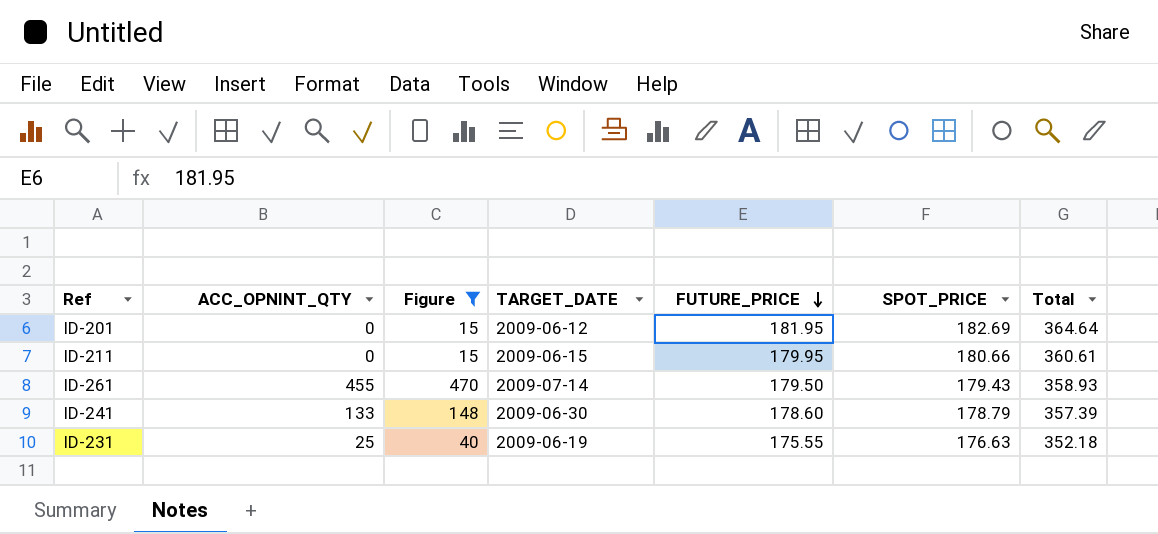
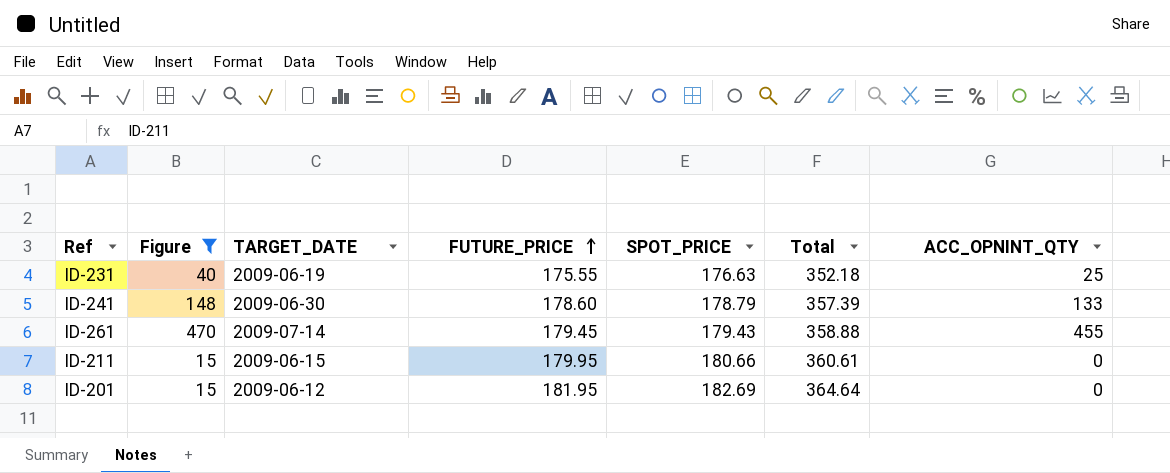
row order: FUTURE_PRICE descending -> FUTURE_PRICE ascending
column ACC_OPNINT_QTY | position: 2 -> 7
ID-261 | FUTURE_PRICE: 179.50 -> 179.45
ID-261 | Total: 358.93 -> 358.88

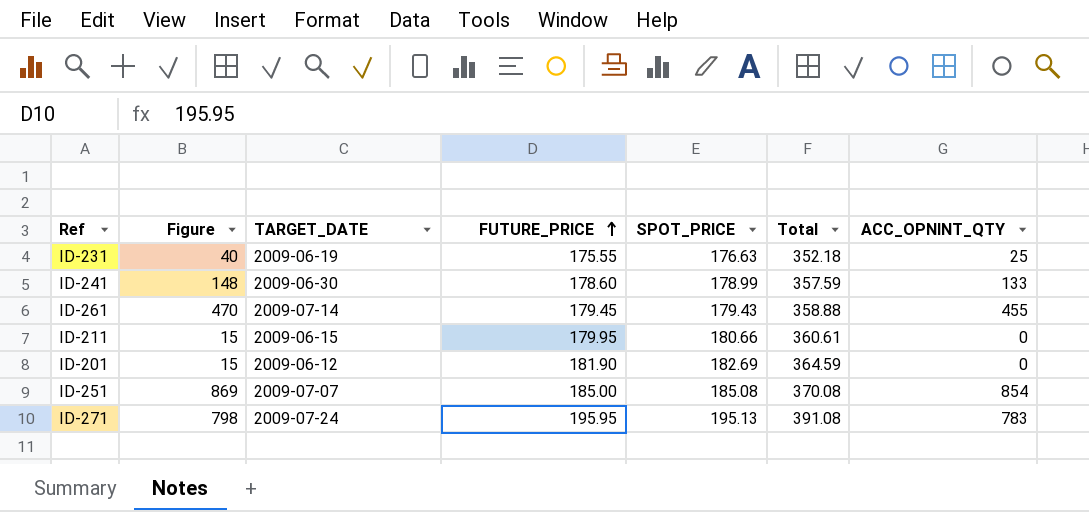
filter: Figure <= 470 -> none
ID-241 | SPOT_PRICE: 178.79 -> 178.99
ID-241 | Total: 357.39 -> 357.59
ID-201 | FUTURE_PRICE: 181.95 -> 181.90
ID-201 | Total: 364.64 -> 364.59

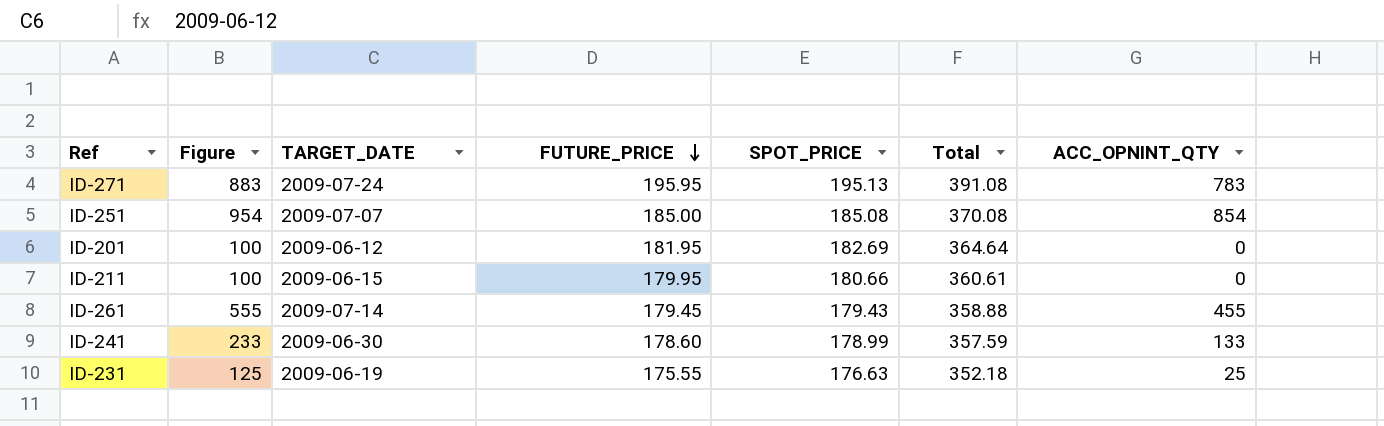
row order: FUTURE_PRICE ascending -> FUTURE_PRICE descending
column Figure | formula: [ACC_OPNINT_QTY] + 15 -> [ACC_OPNINT_QTY] + 100
ID-201 | FUTURE_PRICE: 181.90 -> 181.95
ID-201 | Total: 364.59 -> 364.64

